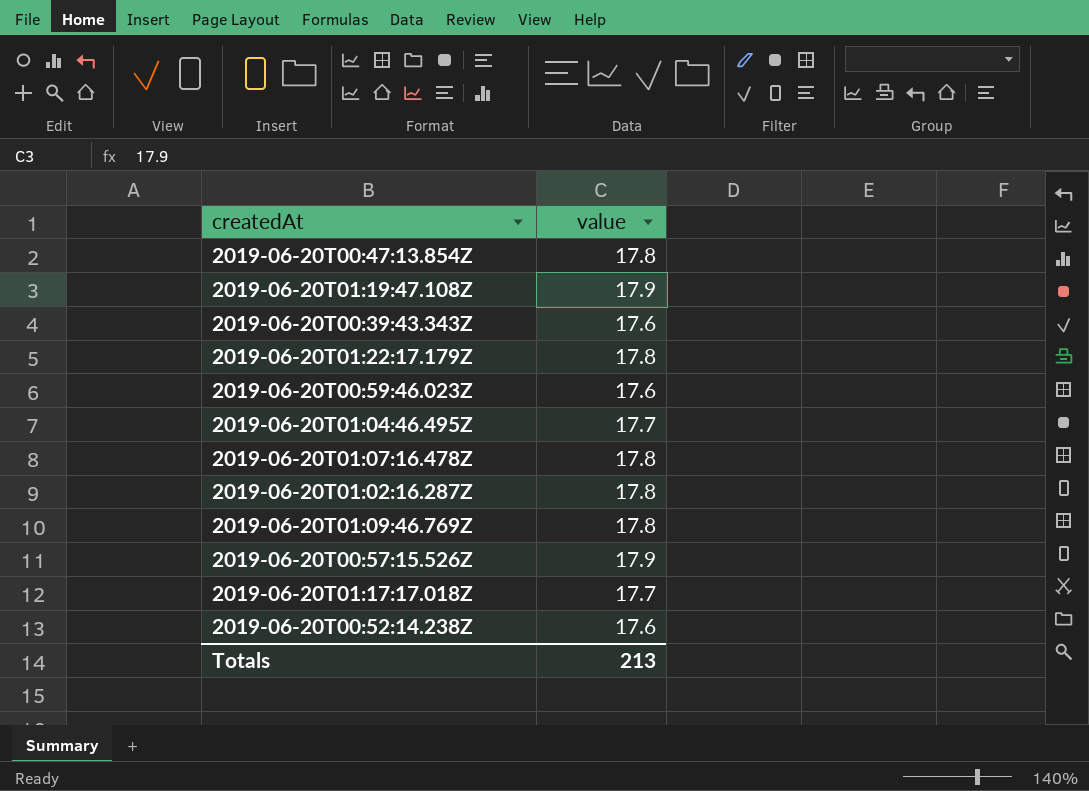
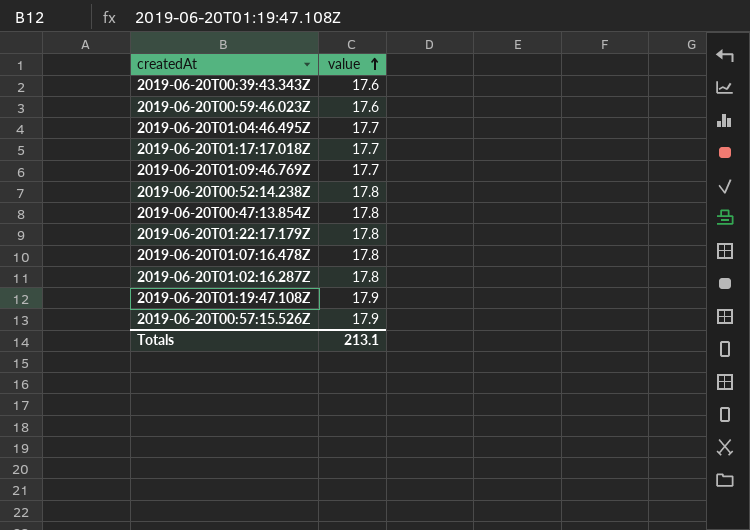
row order: none -> value ascending
2019-06-20T01:09:46.769Z | value: 17.8 -> 17.7
2019-06-20T00:52:14.238Z | value: 17.6 -> 17.8
Totals | value: 213 -> 213.1

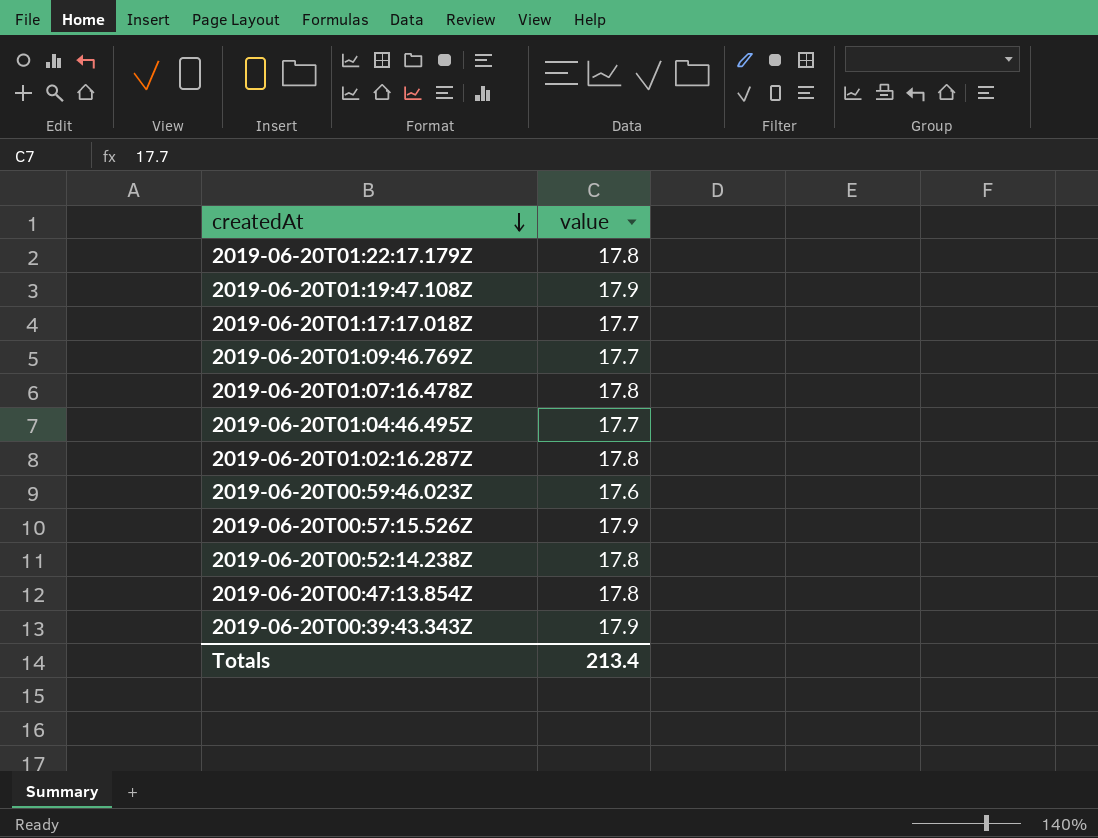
row order: value ascending -> createdAt descending
2019-06-20T00:39:43.343Z | value: 17.6 -> 17.9
Totals | value: 213.1 -> 213.4

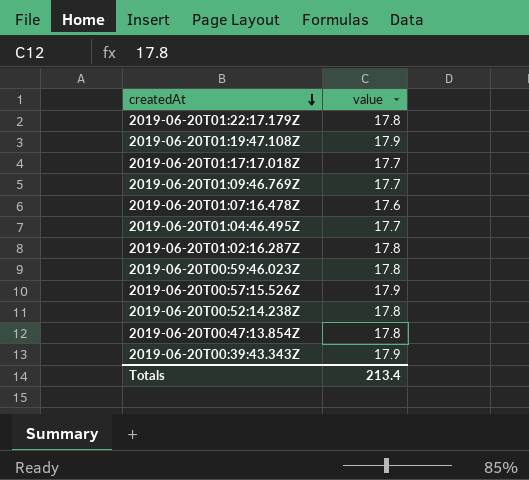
2019-06-20T01:07:16.478Z | value: 17.8 -> 17.6
2019-06-20T00:59:46.023Z | value: 17.6 -> 17.8

